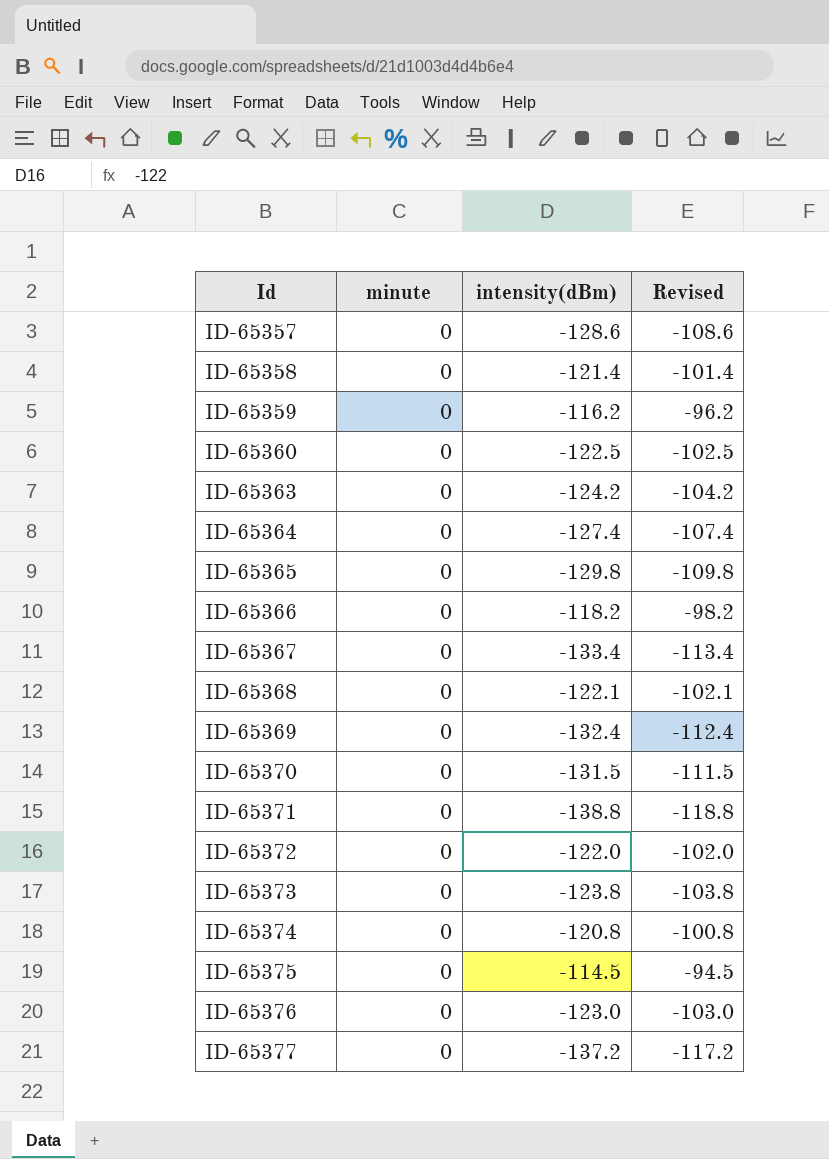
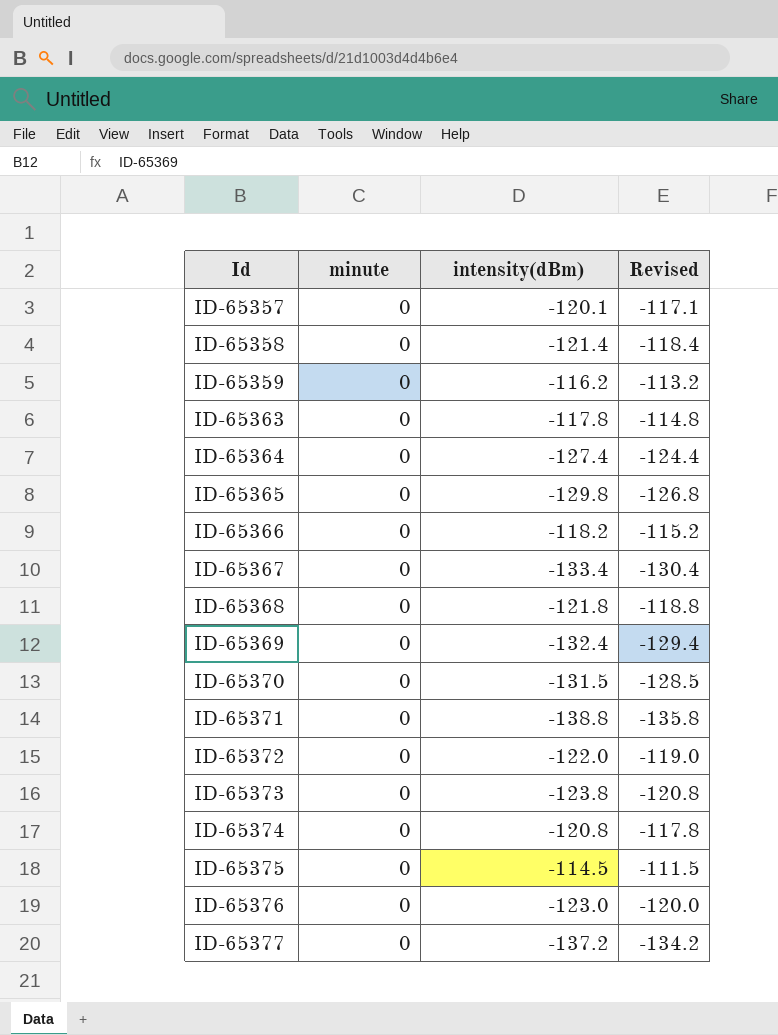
column Revised | formula: [intensity(dBm)] + 20 -> [intensity(dBm)] + 3
row ID-65360: 0 | -122.5 | -102.5 -> none
ID-65357 | intensity(dBm): -128.6 -> -120.1
ID-65363 | intensity(dBm): -124.2 -> -117.8
ID-65368 | intensity(dBm): -122.1 -> -121.8

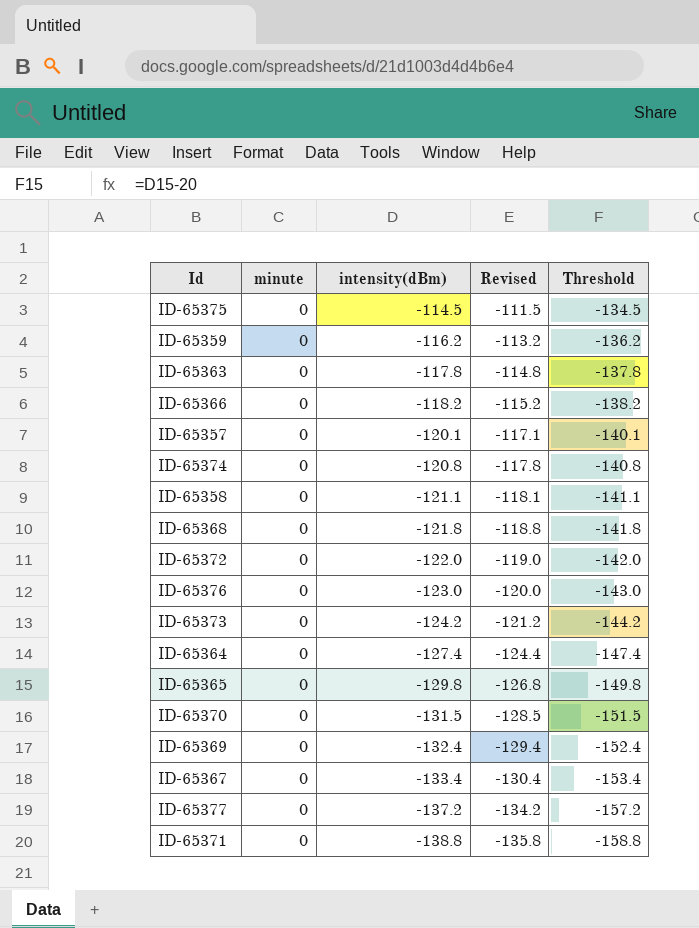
row order: Id ascending -> intensity(dBm) descending
column Threshold | formula: none -> [intensity(dBm)] - 20
ID-65358 | intensity(dBm): -121.4 -> -121.1
ID-65358 | Revised: -118.4 -> -118.1
ID-65373 | intensity(dBm): -123.8 -> -124.2
ID-65373 | Revised: -120.8 -> -121.2

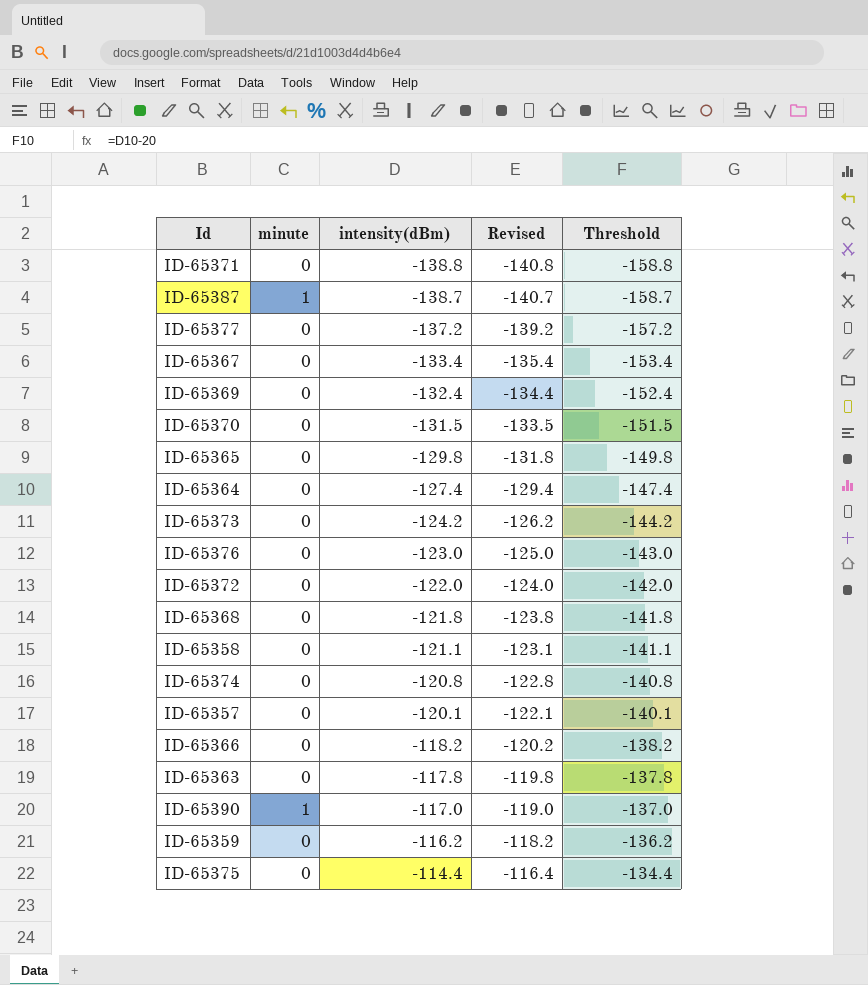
row order: intensity(dBm) descending -> intensity(dBm) ascending
column Revised | formula: [intensity(dBm)] + 3 -> [intensity(dBm)] - 2
row ID-65387: none -> 1 | -138.7 | -140.7 | -158.7
row ID-65390: none -> 1 | -117.0 | -119.0 | -137.0
ID-65375 | intensity(dBm): -114.5 -> -114.4
ID-65375 | Threshold: -134.5 -> -134.4

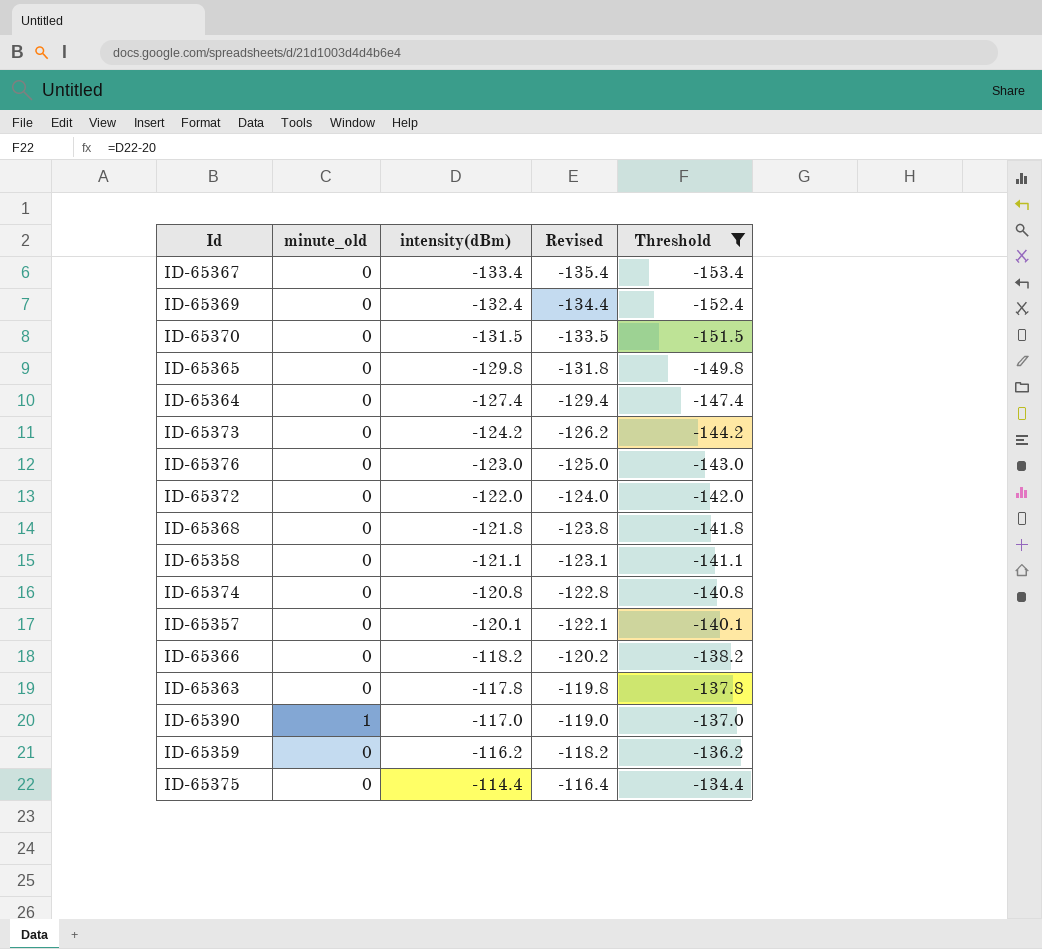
filter: none -> Threshold >= -153.4
column name: minute -> minute_old

